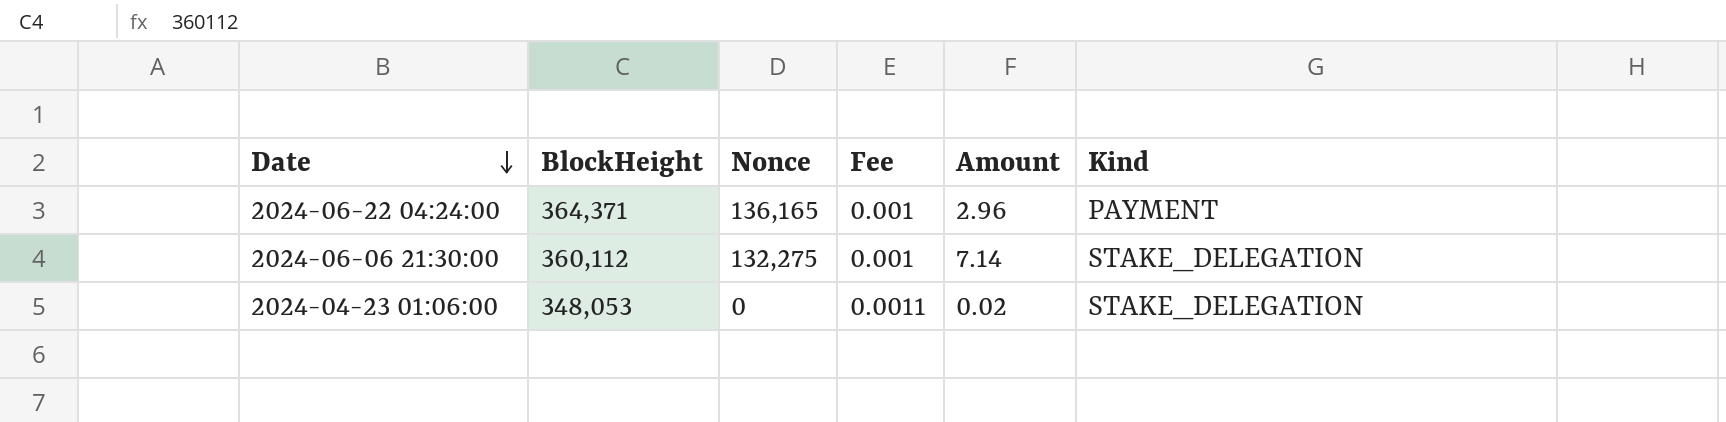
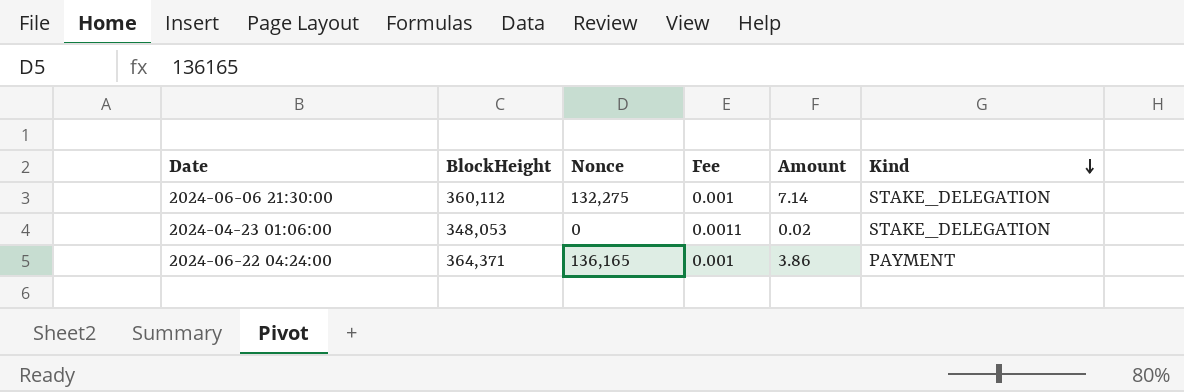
row order: Date descending -> Kind descending
2024-06-22 04:24:00 | Amount: 2.96 -> 3.86

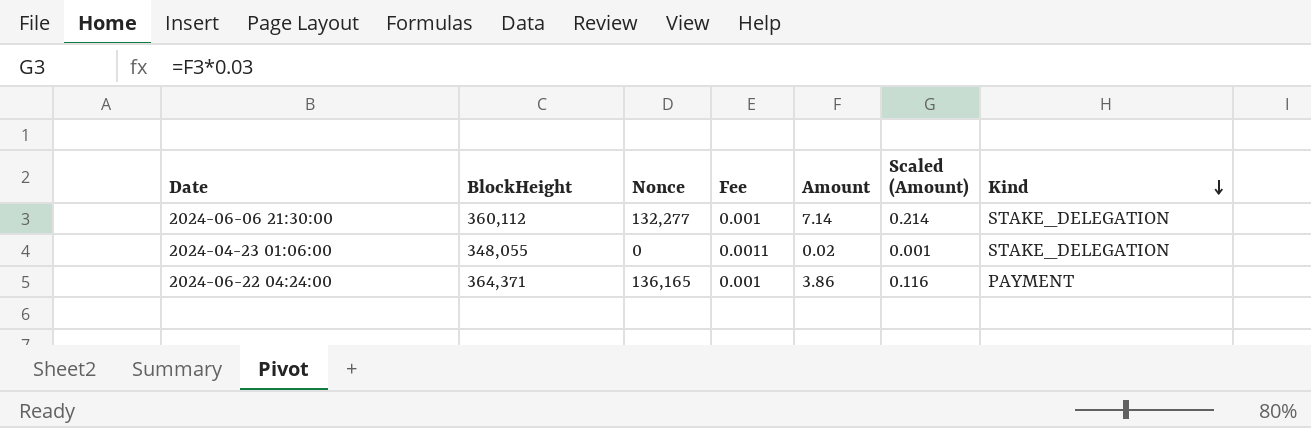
column Scaled (Amount) | formula: none -> [Amount] * 0.03
2024-06-06 21:30:00 | Nonce: 132,275 -> 132,277
2024-04-23 01:06:00 | BlockHeight: 348,053 -> 348,055

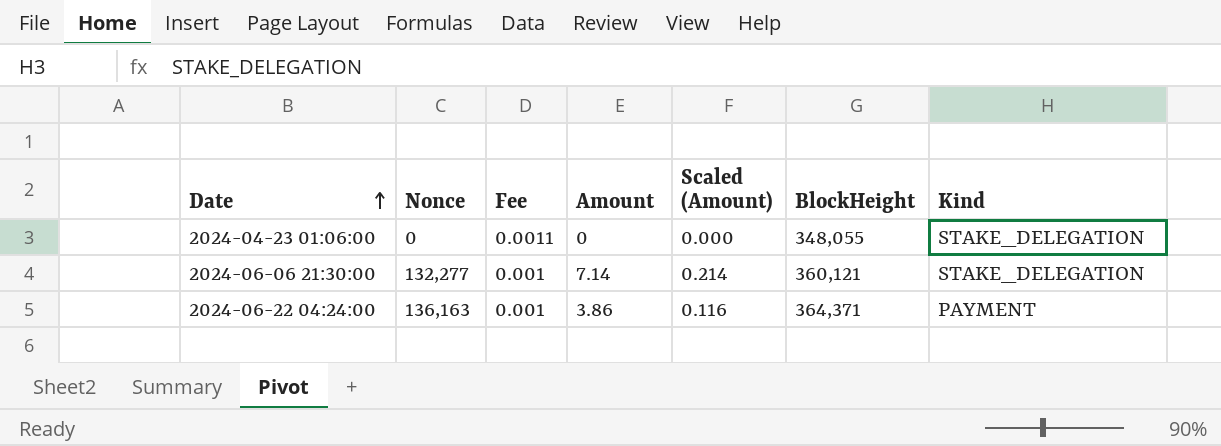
row order: Kind descending -> Date ascending
column BlockHeight | position: 2 -> 6
2024-04-23 01:06:00 | Amount: 0.02 -> 0
2024-04-23 01:06:00 | Scaled (Amount): 0.001 -> 0.000
2024-06-06 21:30:00 | BlockHeight: 360,112 -> 360,121
2024-06-22 04:24:00 | Nonce: 136,165 -> 136,163

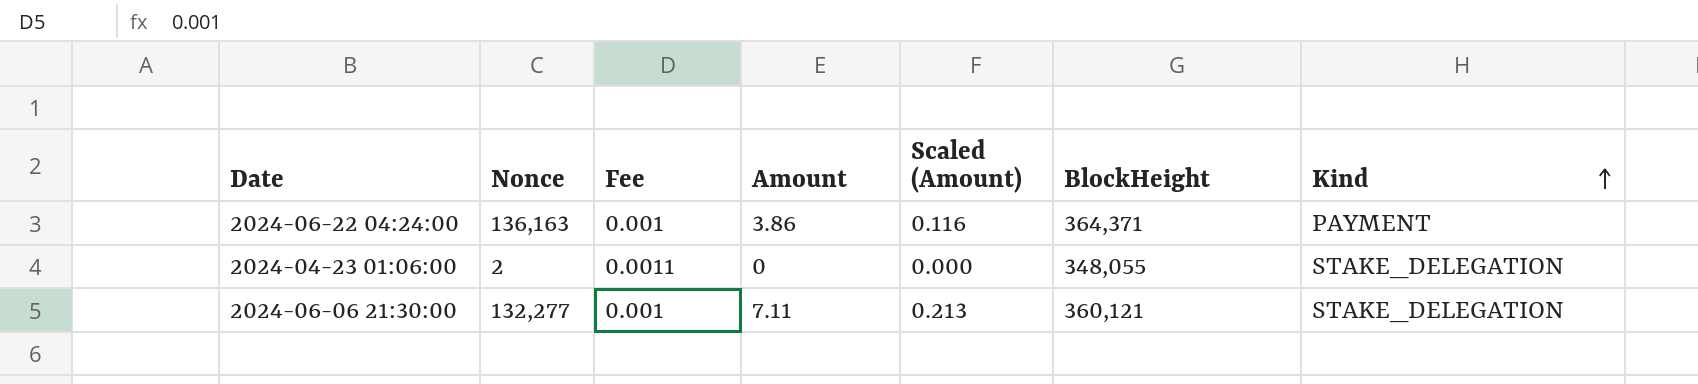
row order: Date ascending -> Kind ascending
2024-04-23 01:06:00 | Nonce: 0 -> 2
2024-06-06 21:30:00 | Amount: 7.14 -> 7.11
2024-06-06 21:30:00 | Scaled (Amount): 0.214 -> 0.213

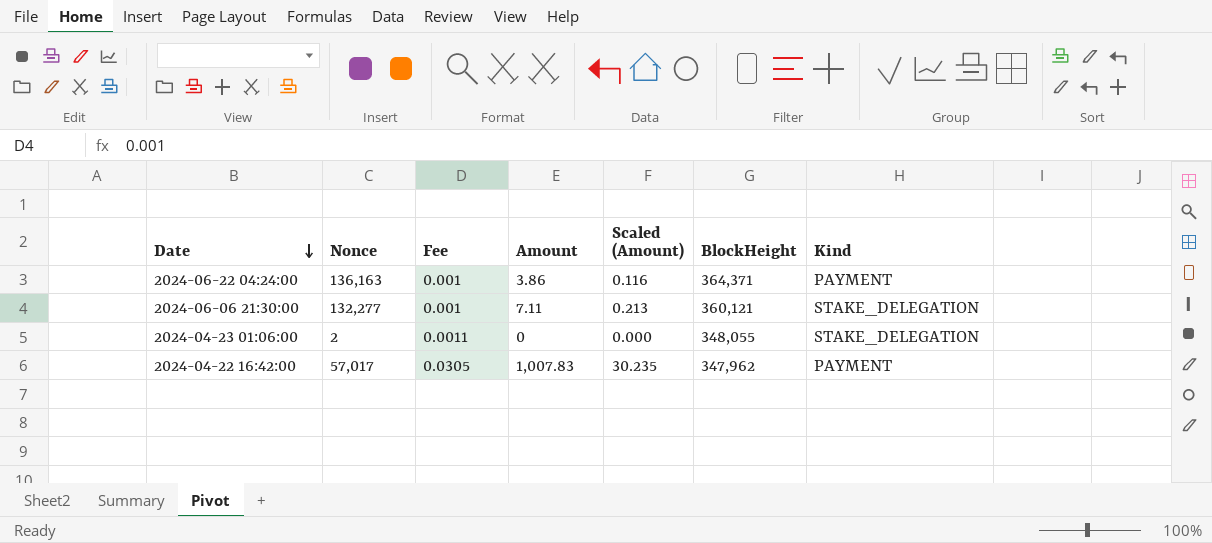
row order: Kind ascending -> Date descending
row 2024-04-22 16:42:00: none -> 57,017 | 0.0305 | 1,007.83 | 30.235 | 347,962 | PAYMENT

